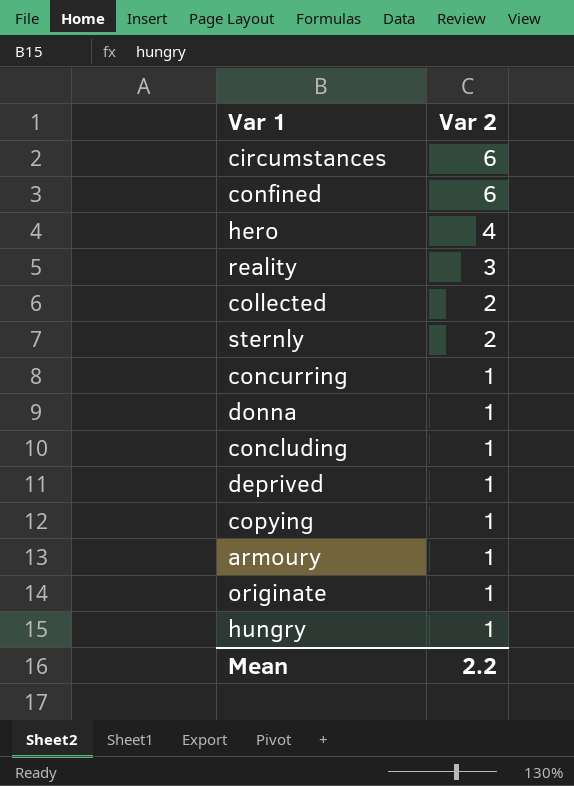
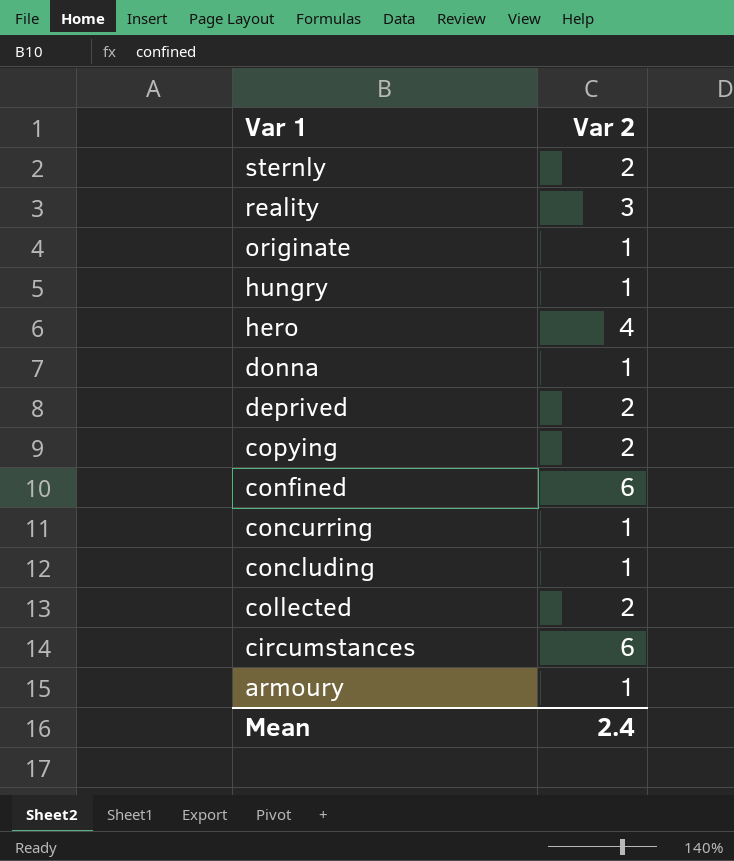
row order: Var 2 descending -> Var 1 descending
deprived | Var 2: 1 -> 2
copying | Var 2: 1 -> 2
Mean | Var 2: 2.2 -> 2.4

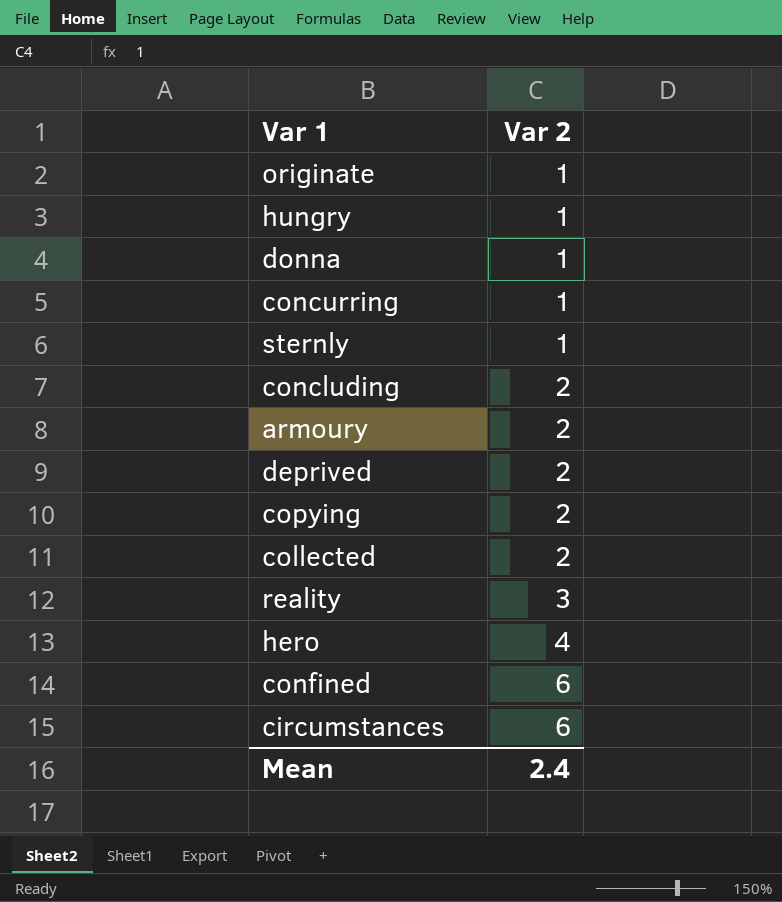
row order: Var 1 descending -> Var 2 ascending
sternly | Var 2: 2 -> 1
concluding | Var 2: 1 -> 2
armoury | Var 2: 1 -> 2

